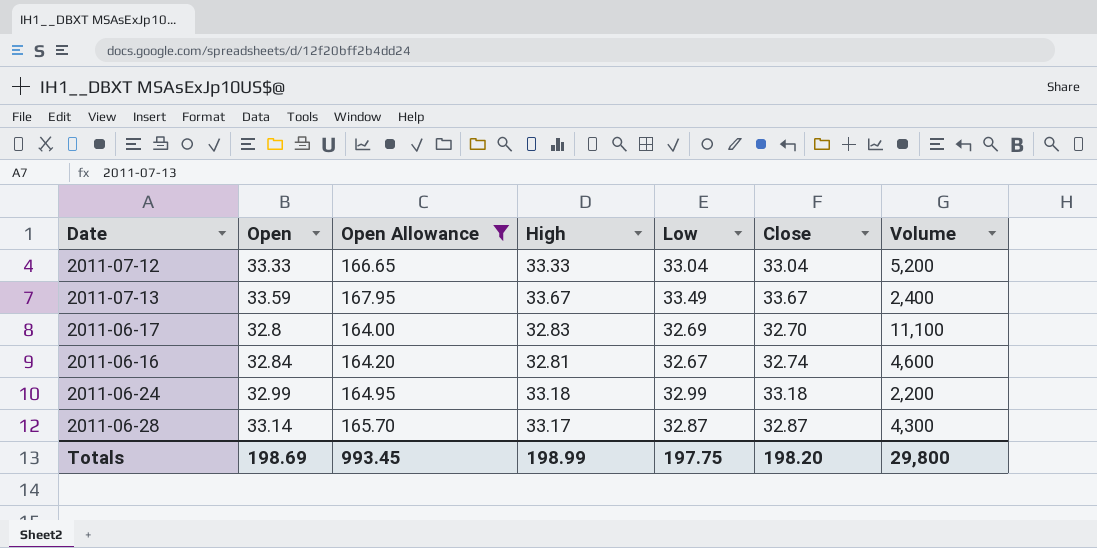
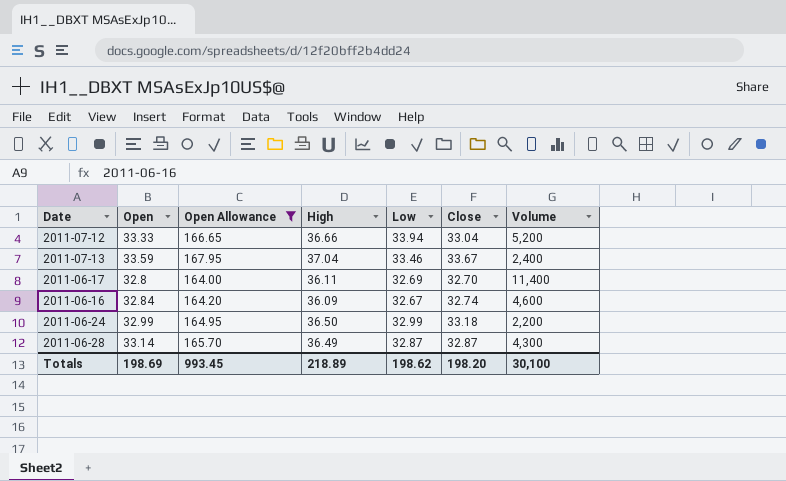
2011-07-12 | High: 33.33 -> 36.66
2011-07-12 | Low: 33.04 -> 33.94
2011-07-13 | High: 33.67 -> 37.04
2011-07-13 | Low: 33.49 -> 33.46
2011-06-17 | High: 32.83 -> 36.11
2011-06-17 | Volume: 11,100 -> 11,400
2011-06-16 | High: 32.81 -> 36.09
2011-06-24 | High: 33.18 -> 36.50
2011-06-28 | High: 33.17 -> 36.49
Totals | High: 198.99 -> 218.89
Totals | Low: 197.75 -> 198.62
Totals | Volume: 29,800 -> 30,100

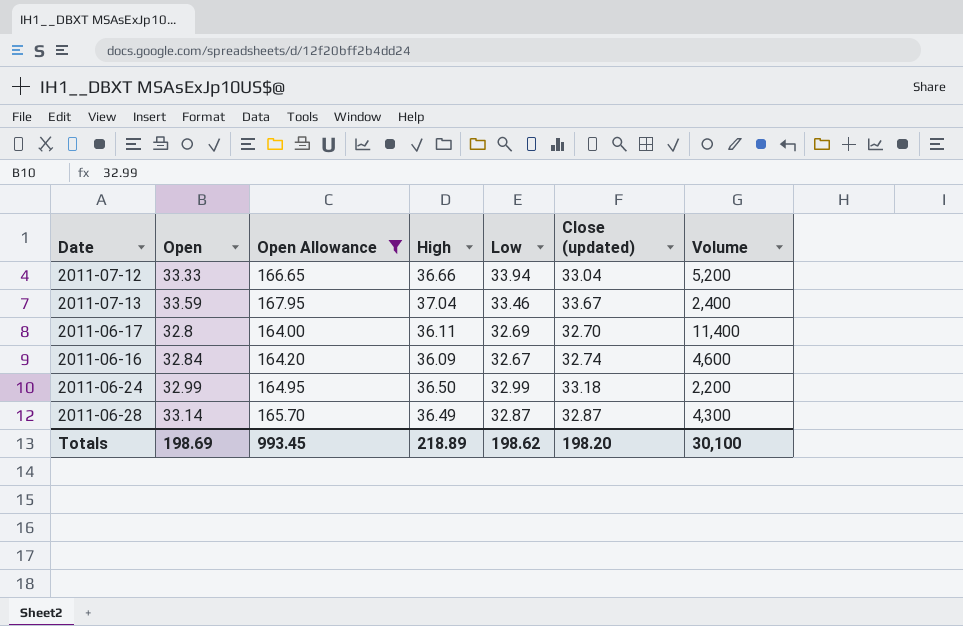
column name: Close -> Close (updated)

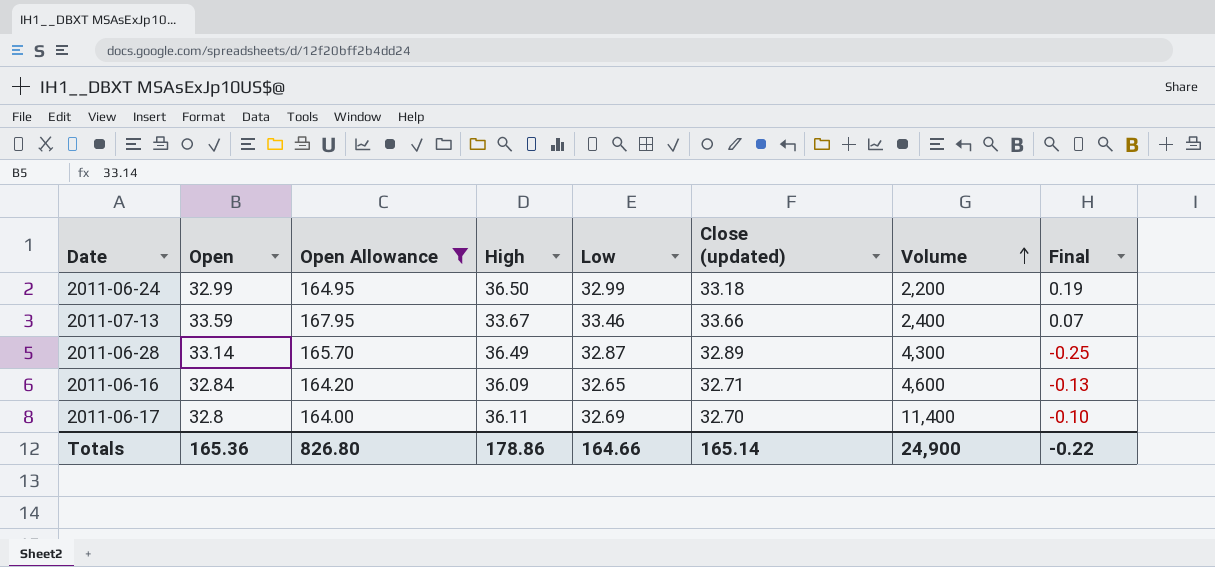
row order: none -> Volume ascending
column Final | formula: none -> [Close (updated)] - [Open]
row 2011-07-12: 33.33 | 166.65 | 36.66 | 33.94 | 33.04 | 5,200 -> none
2011-07-13 | High: 37.04 -> 33.67
2011-07-13 | Close (updated): 33.67 -> 33.66
2011-06-28 | Close (updated): 32.87 -> 32.89
2011-06-16 | Low: 32.67 -> 32.65
2011-06-16 | Close (updated): 32.74 -> 32.71
Totals | Open: 198.69 -> 165.36
Totals | Open Allowance: 993.45 -> 826.80
Totals | High: 218.89 -> 178.86
Totals | Low: 198.62 -> 164.66
Totals | Close (updated): 198.20 -> 165.14
Totals | Volume: 30,100 -> 24,900

